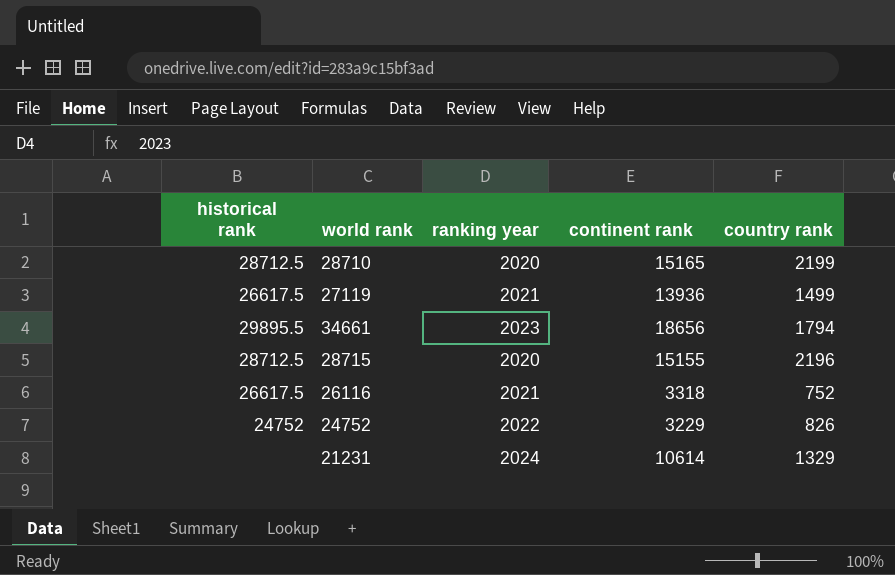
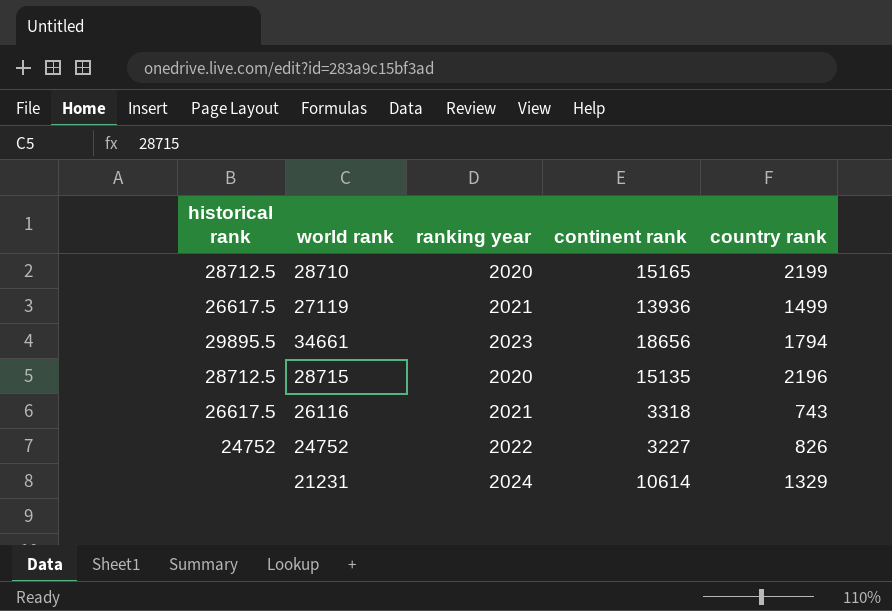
28715 | continent rank: 15155 -> 15135
26116 | country rank: 752 -> 743
24752 | continent rank: 3229 -> 3227

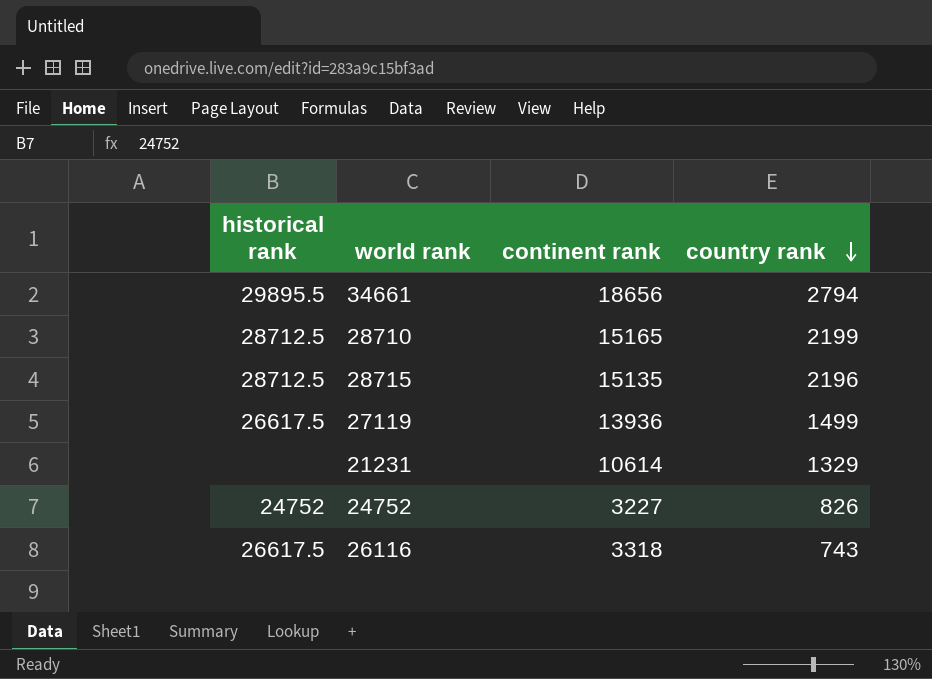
row order: none -> country rank descending
column ranking year | position: 3 -> none
34661 | country rank: 1794 -> 2794

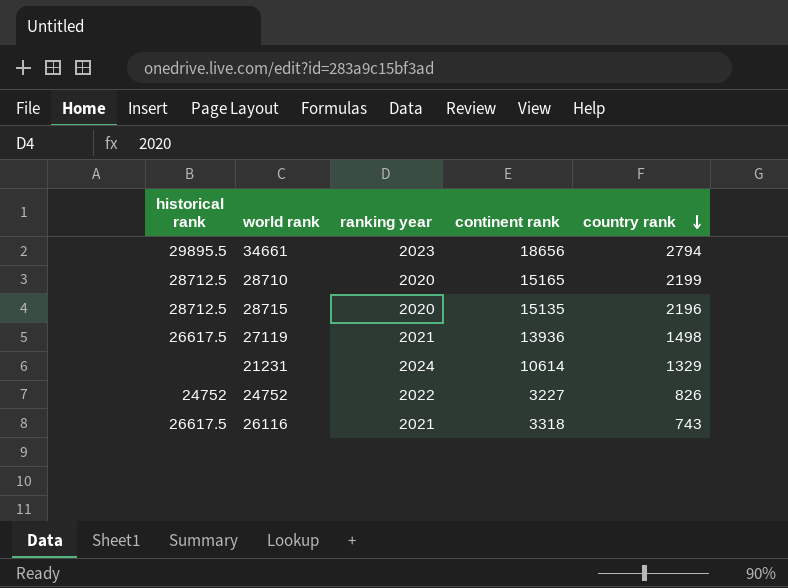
column ranking year | position: none -> 3
27119 | country rank: 1499 -> 1498

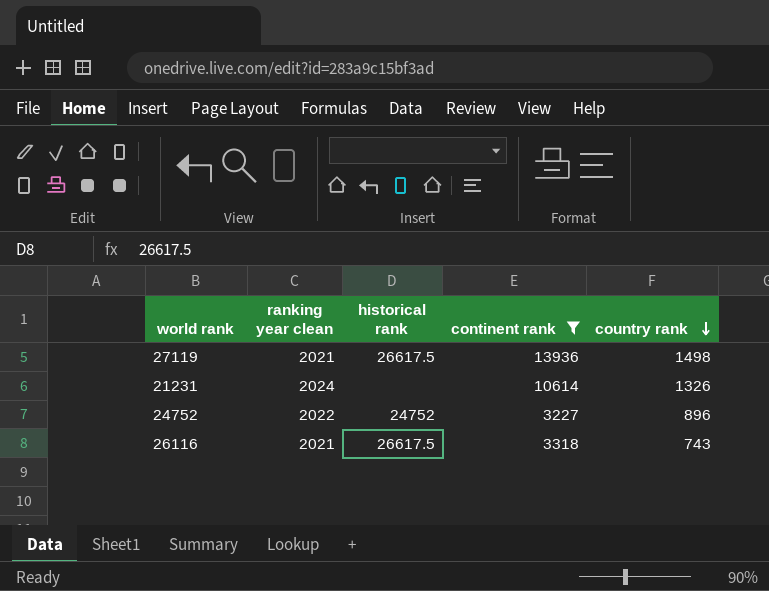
filter: none -> continent rank <= 13936
column name: ranking year -> ranking year clean
column historical rank | position: 1 -> 3
21231 | country rank: 1329 -> 1326
24752 | country rank: 826 -> 896

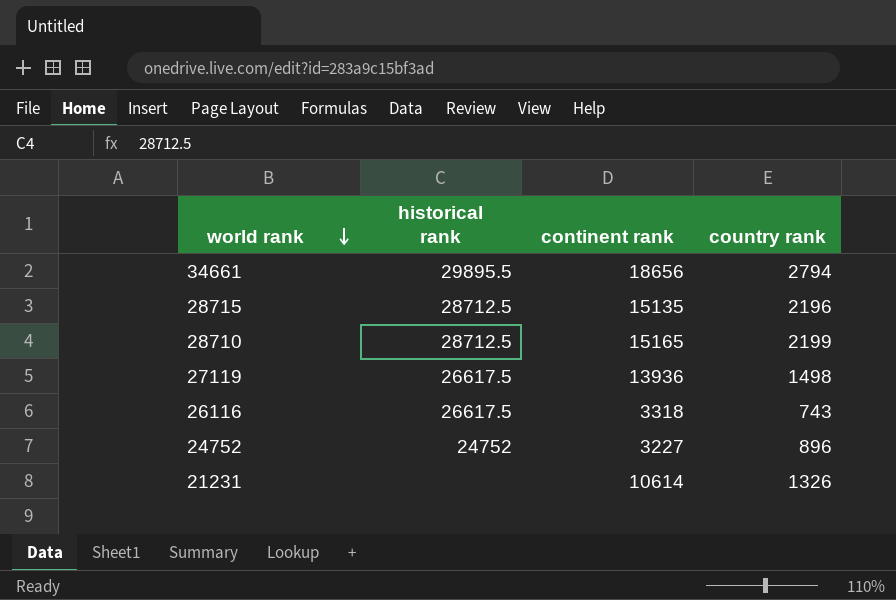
filter: continent rank <= 13936 -> none
row order: country rank descending -> world rank descending
column ranking year clean | position: 2 -> none

